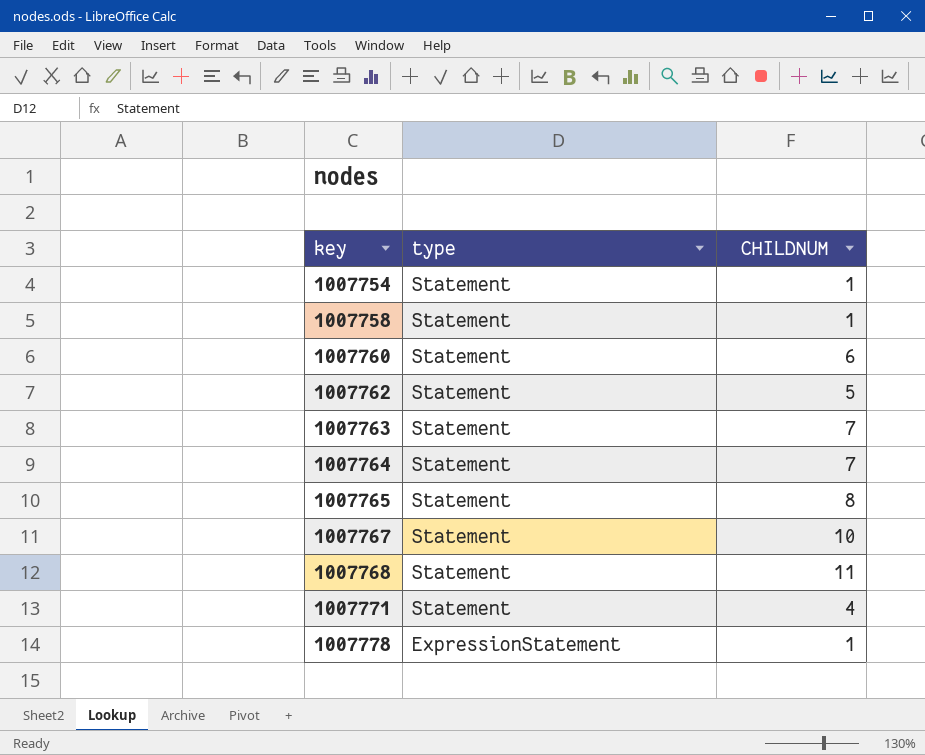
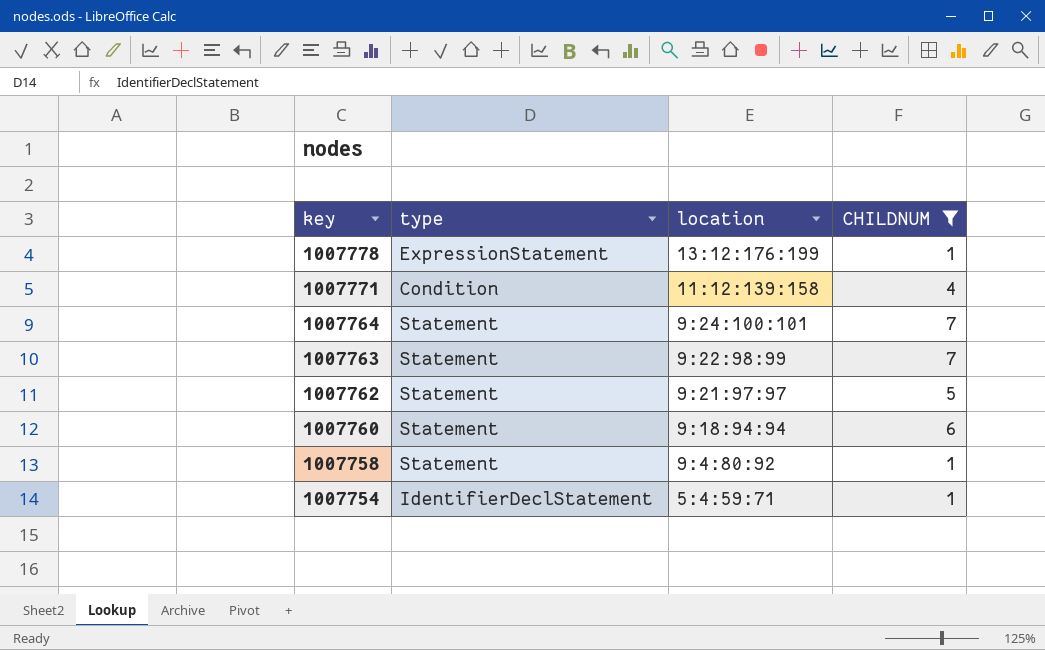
filter: none -> CHILDNUM <= 7
row order: key ascending -> key descending
column location | position: none -> 3
1007771 | type: Statement -> Condition
1007754 | type: Statement -> IdentifierDeclStatement

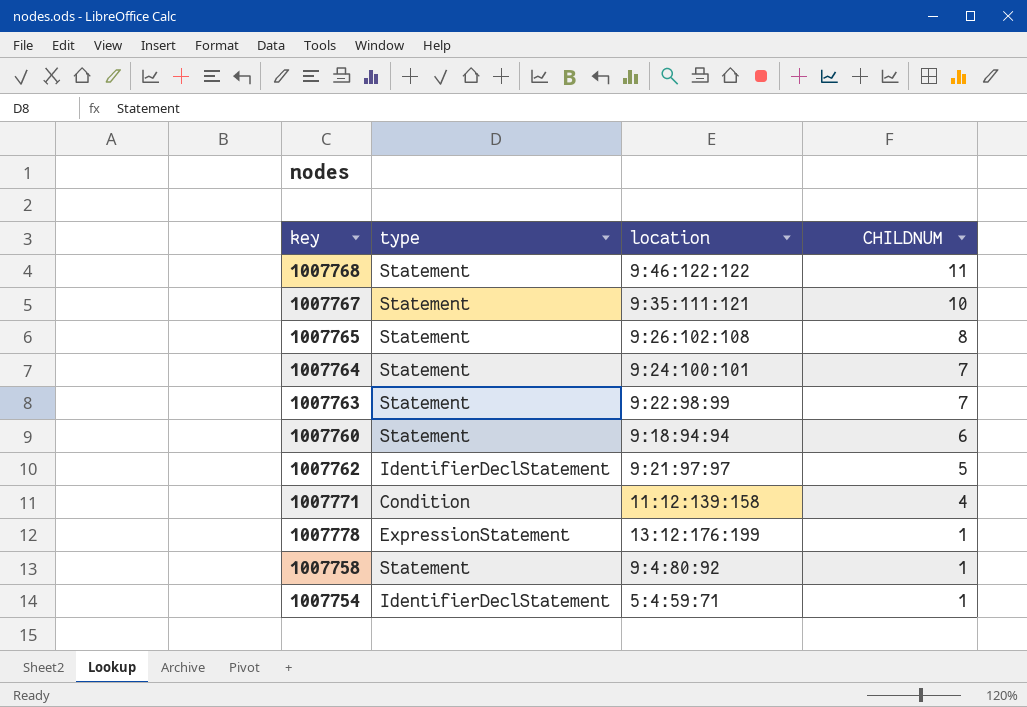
filter: CHILDNUM <= 7 -> none
row order: key descending -> CHILDNUM descending
1007762 | type: Statement -> IdentifierDeclStatement

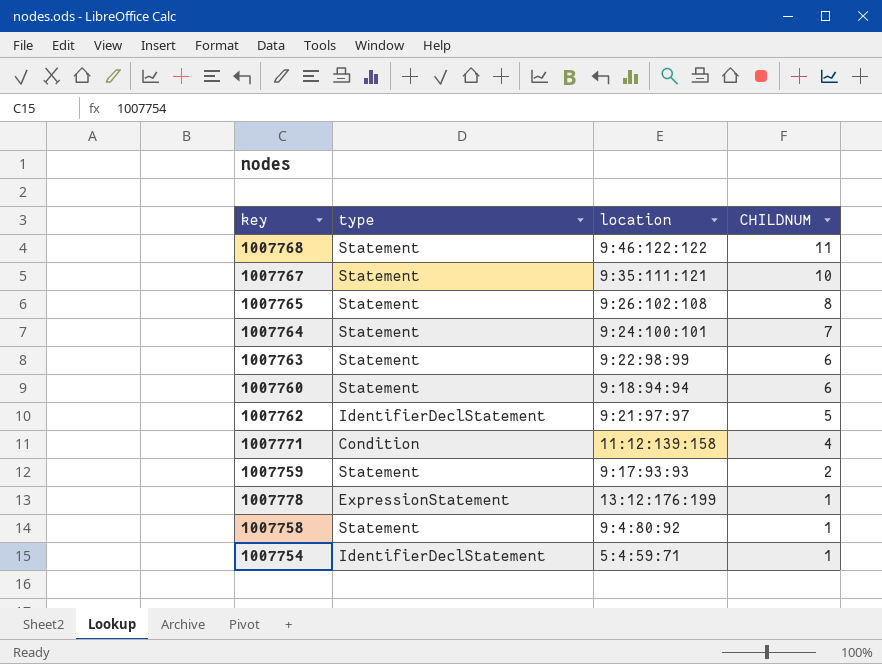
1007763 | CHILDNUM: 7 -> 6
row 1007759: none -> Statement | 9:17:93:93 | 2

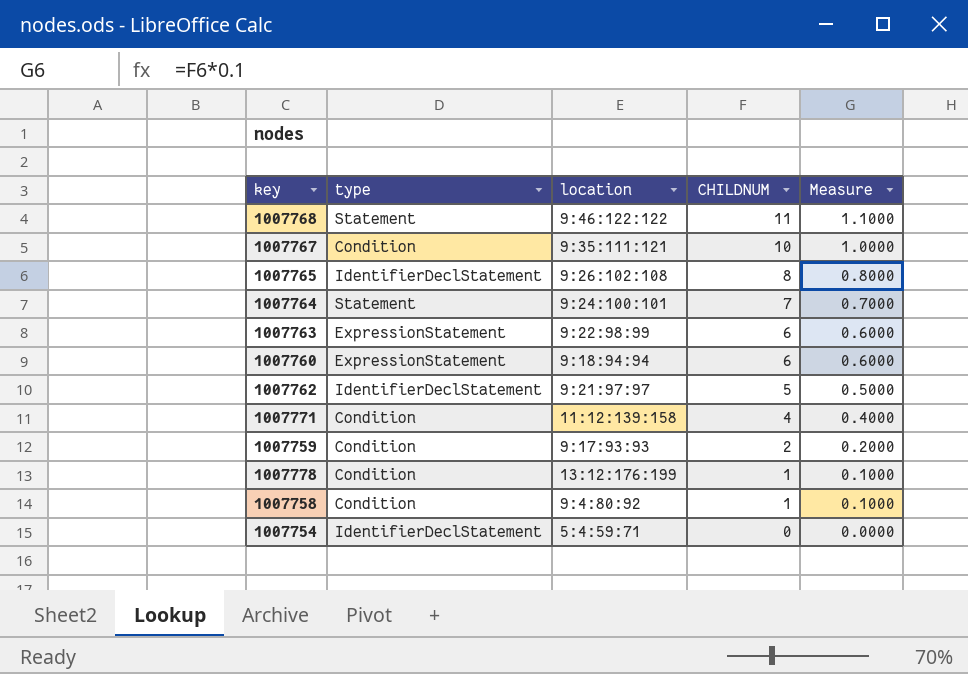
column Measure | formula: none -> [CHILDNUM] * 0.1
1007767 | type: Statement -> Condition
1007765 | type: Statement -> IdentifierDeclStatement
1007763 | type: Statement -> ExpressionStatement
1007760 | type: Statement -> ExpressionStatement
1007759 | type: Statement -> Condition
1007778 | type: ExpressionStatement -> Condition
1007758 | type: Statement -> Condition
1007754 | CHILDNUM: 1 -> 0

